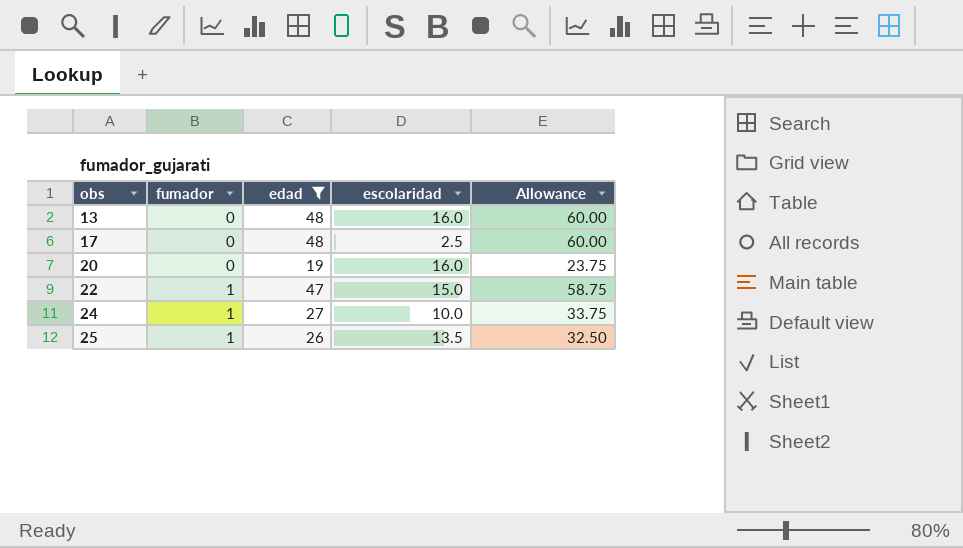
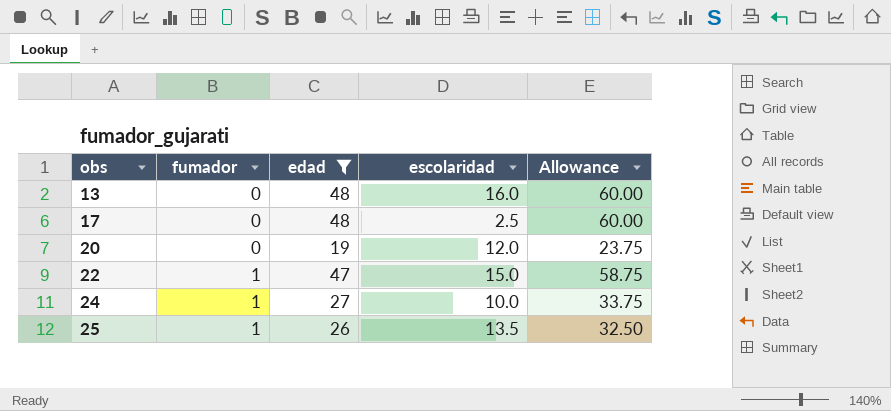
20 | escolaridad: 16.0 -> 12.0

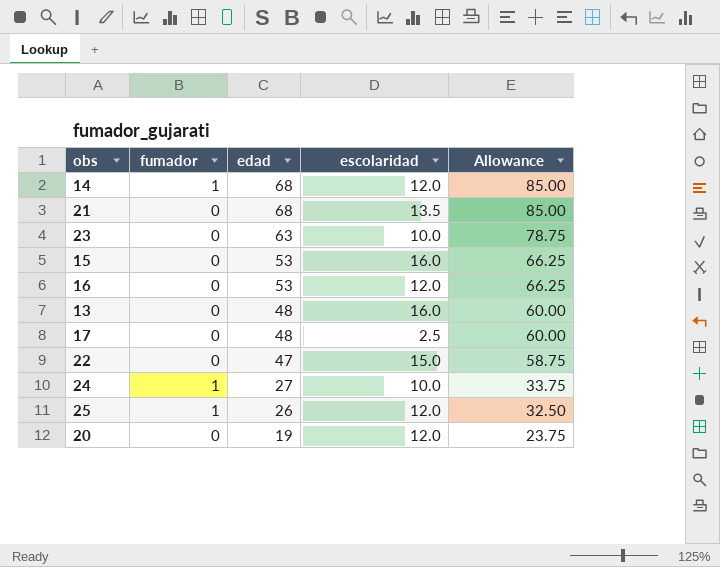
filter: edad <= 48 -> none
row order: obs ascending -> edad descending
22 | fumador: 1 -> 0
25 | escolaridad: 13.5 -> 12.0

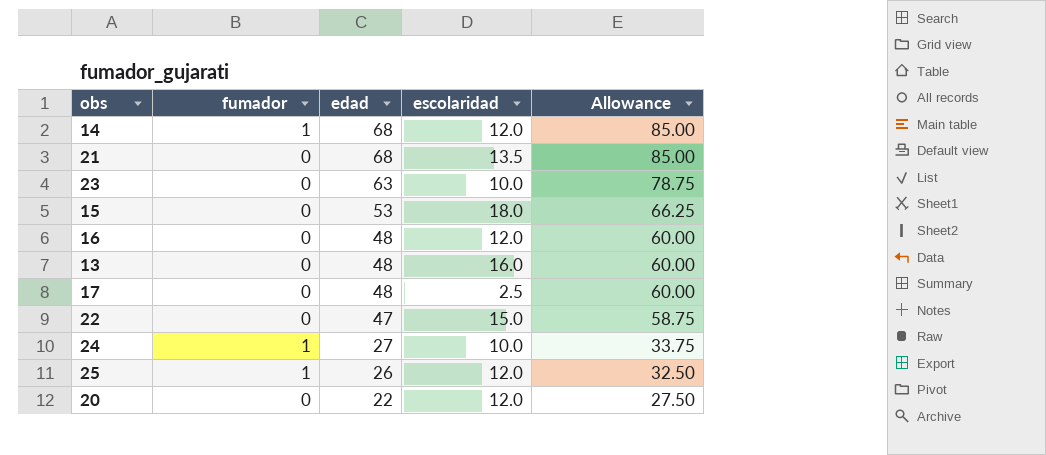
15 | escolaridad: 16.0 -> 18.0
16 | edad: 53 -> 48
16 | Allowance: 66.25 -> 60.00
20 | edad: 19 -> 22
20 | Allowance: 23.75 -> 27.50

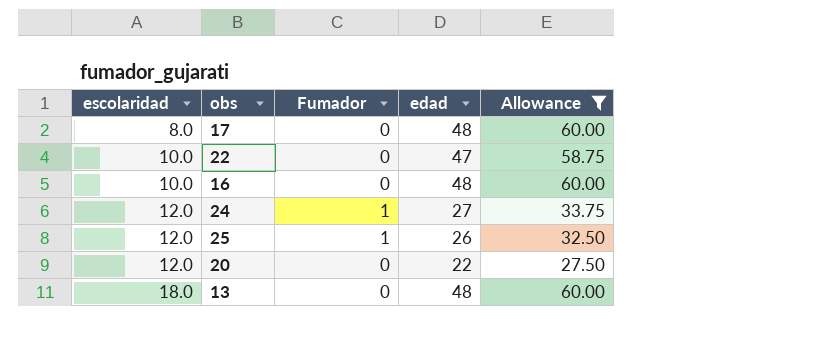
filter: none -> Allowance <= 60.00
row order: edad descending -> escolaridad ascending
column escolaridad | position: 4 -> 1
column name: fumador -> Fumador
17 | escolaridad: 2.5 -> 8.0
22 | escolaridad: 15.0 -> 10.0
16 | escolaridad: 12.0 -> 10.0
24 | escolaridad: 10.0 -> 12.0
13 | escolaridad: 16.0 -> 18.0

